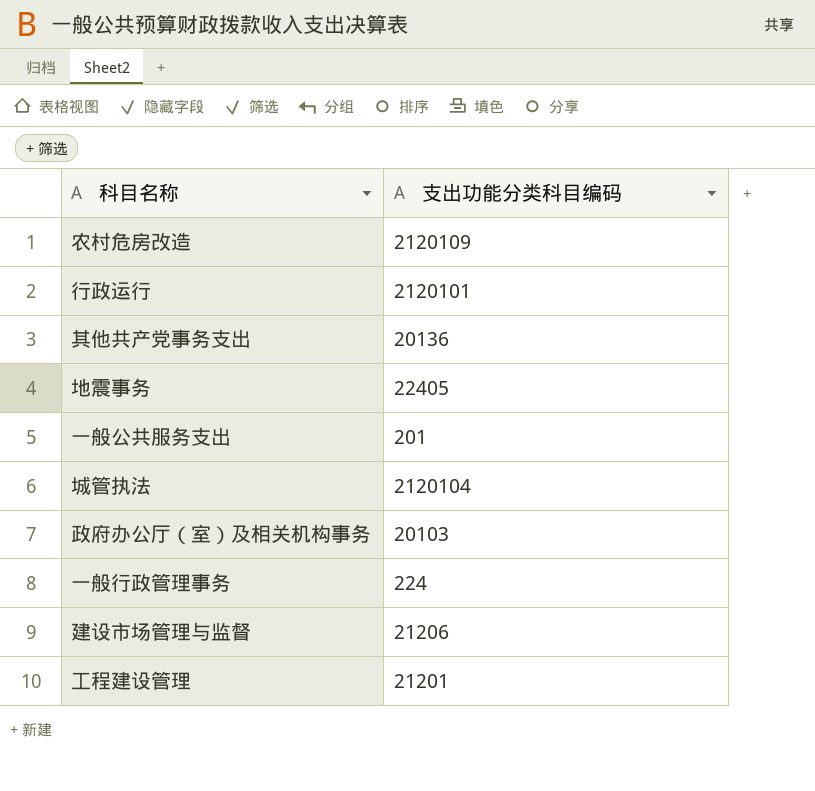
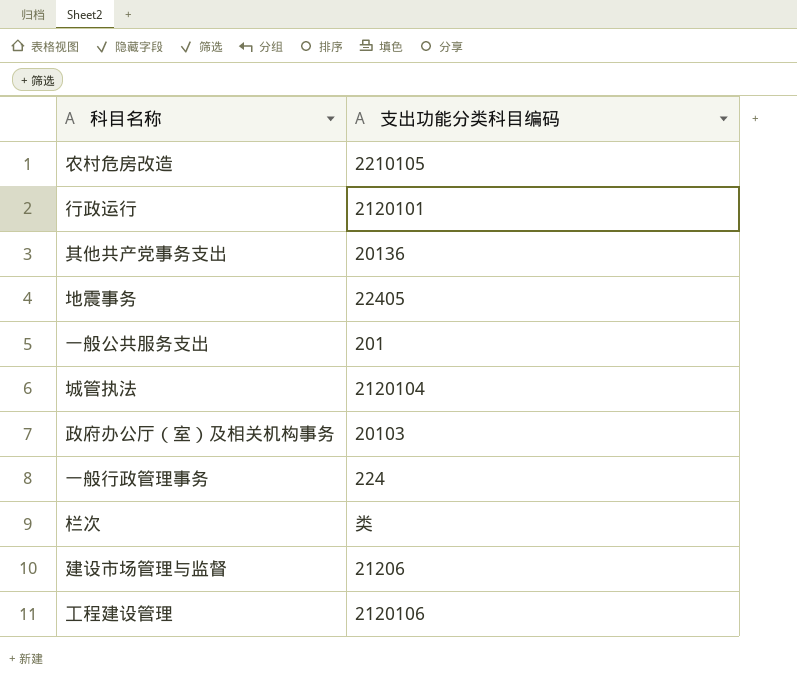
农村危房改造 | 支出功能分类科目编码: 2120109 -> 2210105
row 栏次: none -> 类
工程建设管理 | 支出功能分类科目编码: 21201 -> 2120106

